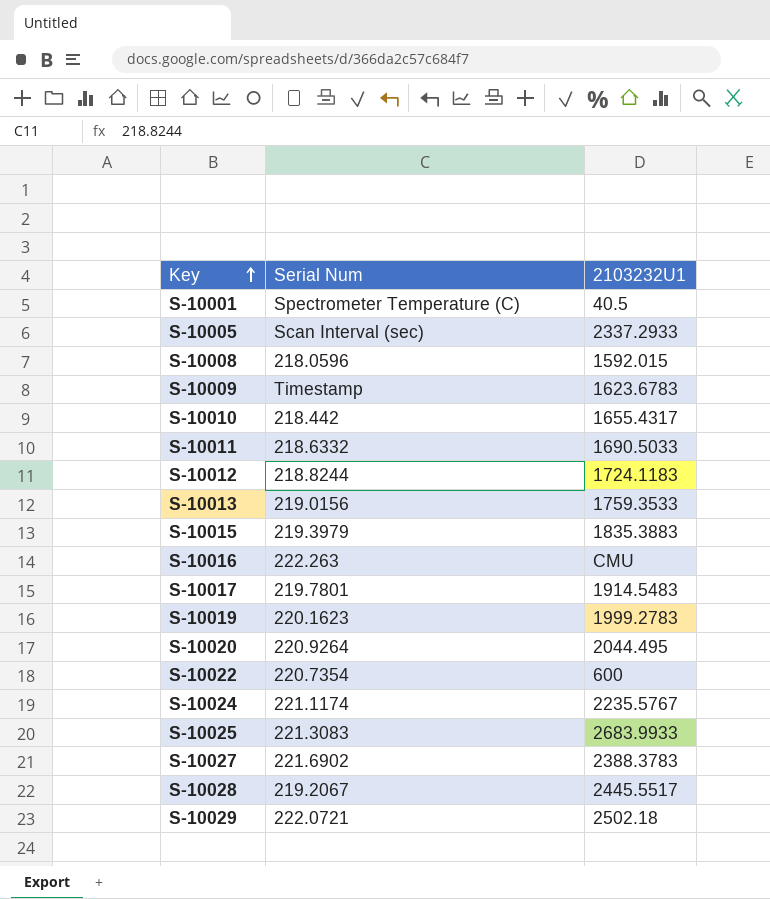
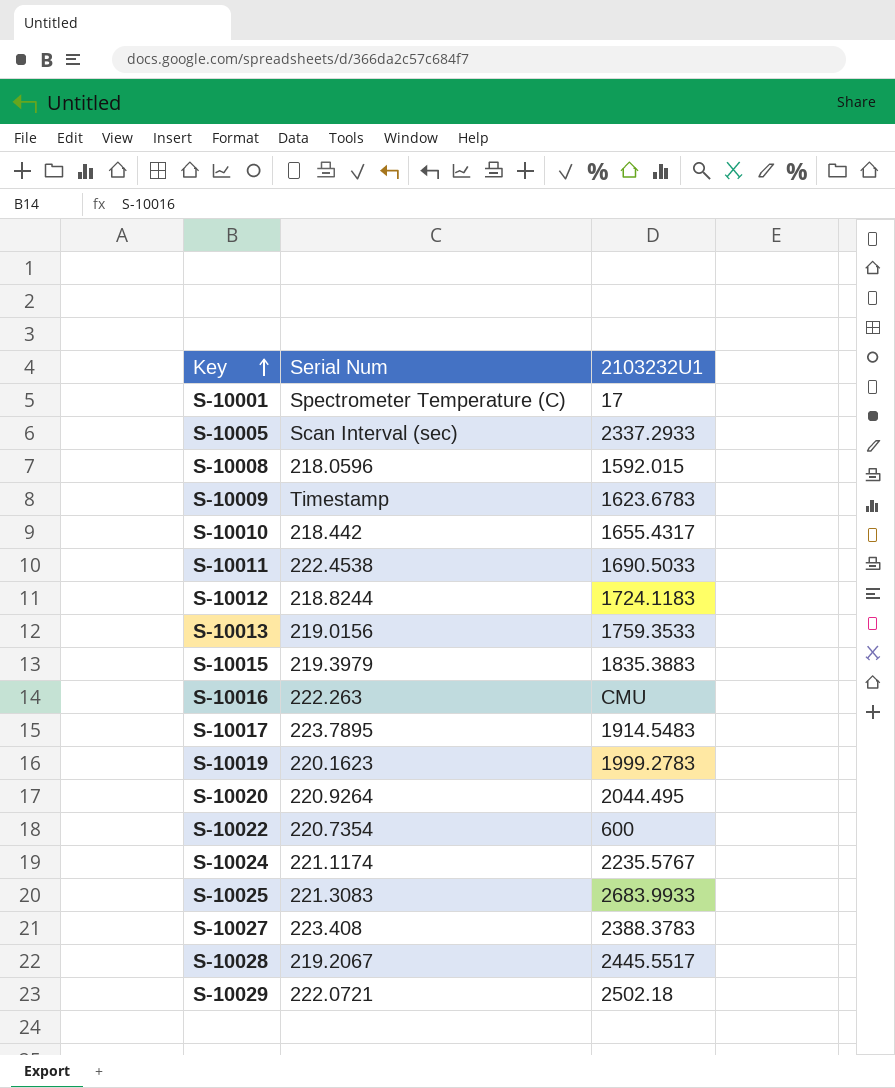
S-10001 | 2103232U1: 40.5 -> 17
S-10011 | Serial Num: 218.6332 -> 222.4538
S-10017 | Serial Num: 219.7801 -> 223.7895
S-10027 | Serial Num: 221.6902 -> 223.408

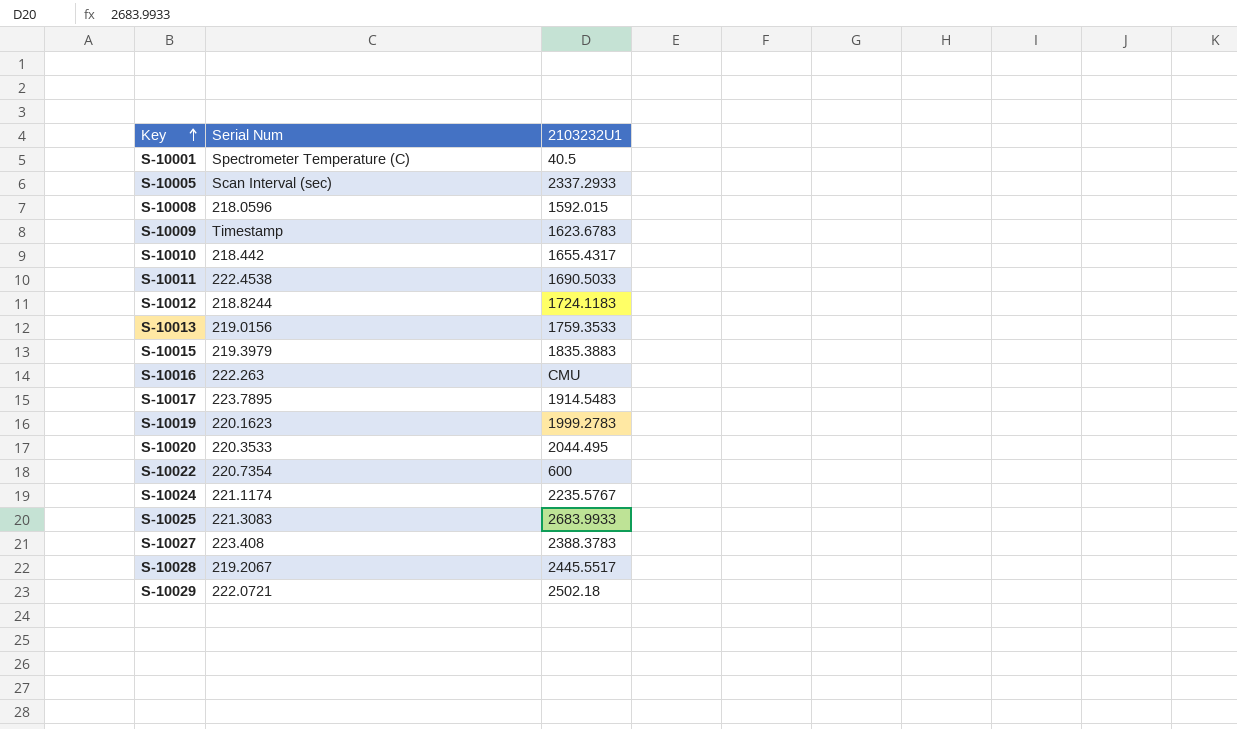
S-10001 | 2103232U1: 17 -> 40.5
S-10020 | Serial Num: 220.9264 -> 220.3533

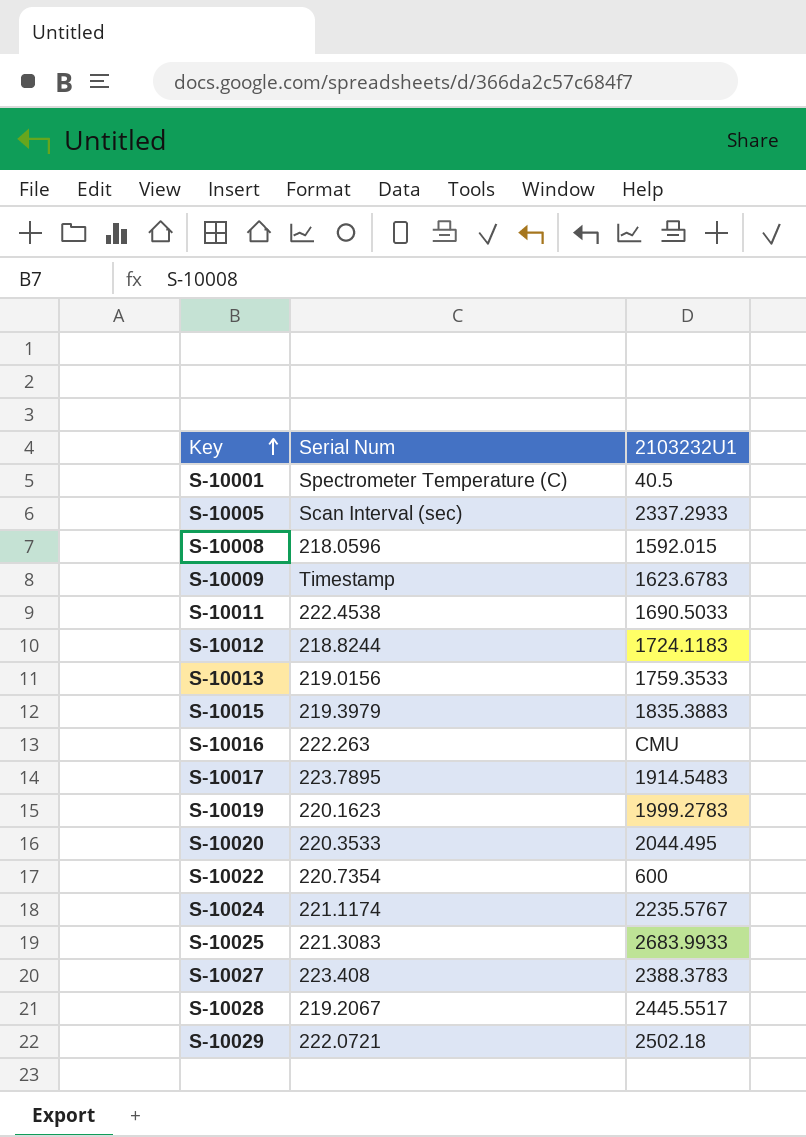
row S-10010: 218.442 | 1655.4317 -> none

